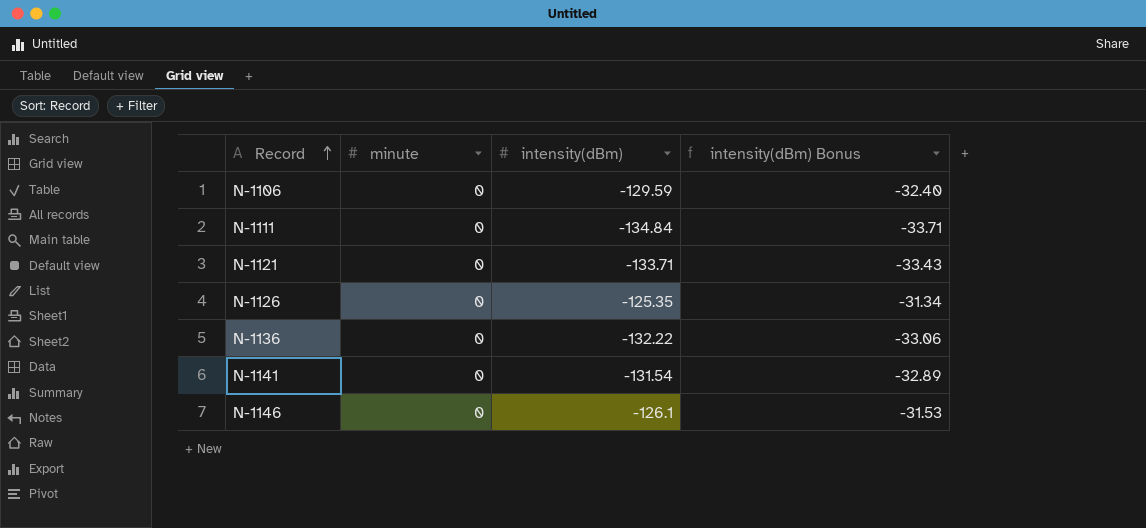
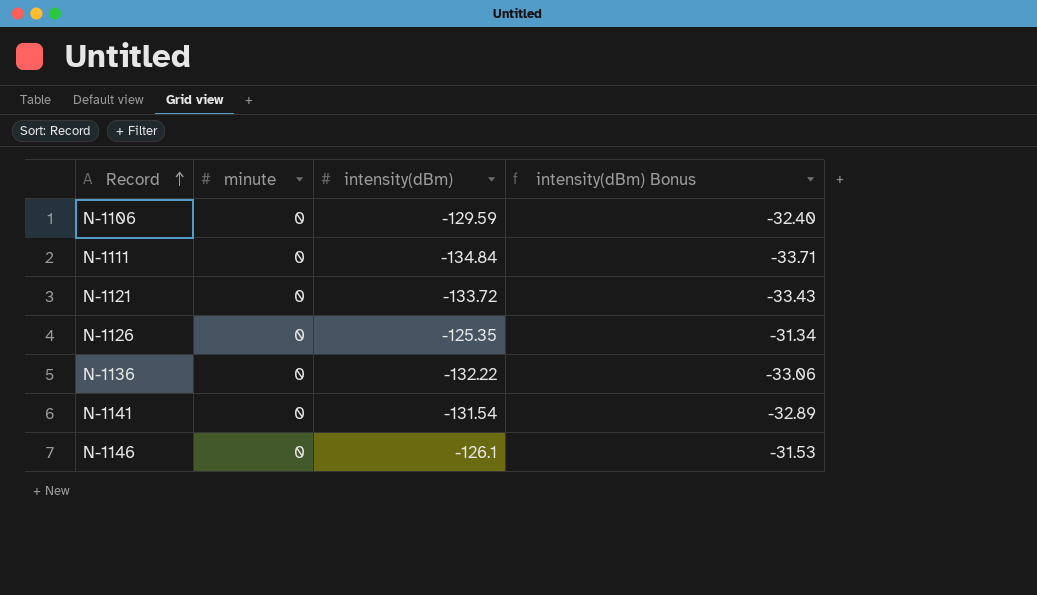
N-1121 | intensity(dBm): -133.71 -> -133.72

